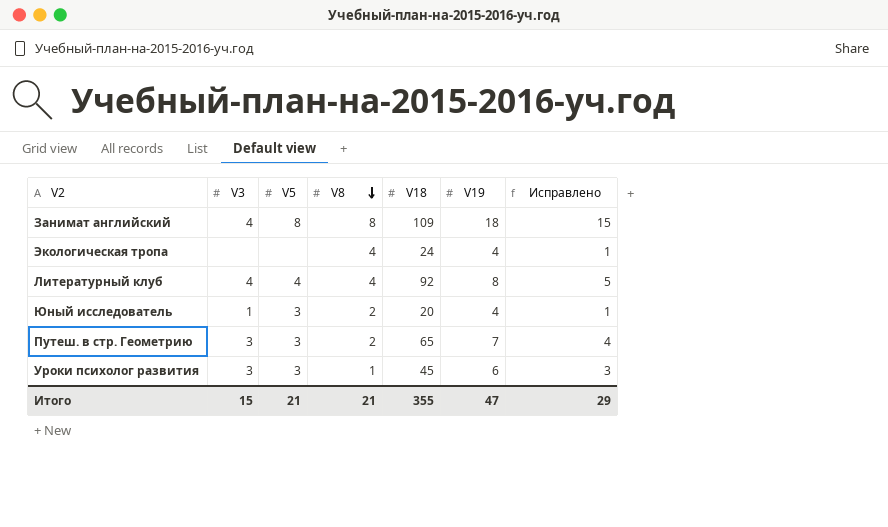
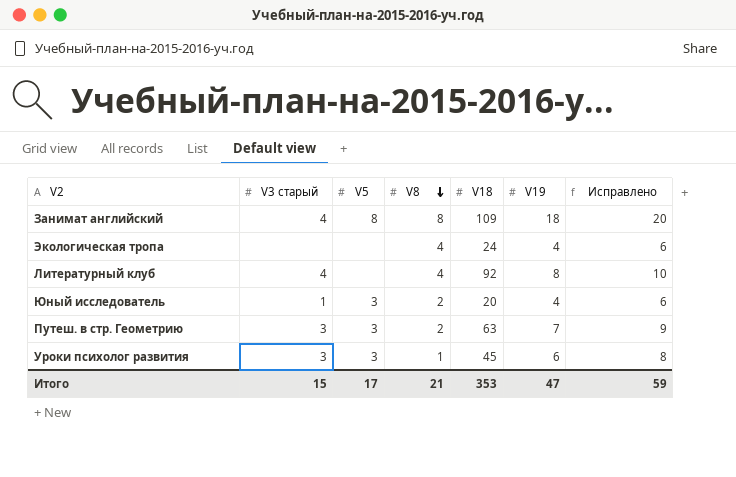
column name: V3 -> V3 старый
column Исправлено | formula: [V19] - 3 -> [V19] + 2
Литературный клуб | V5: 4 -> none
Путеш. в стр. Геометрию | V18: 65 -> 63
Итого | V5: 21 -> 17
Итого | V18: 355 -> 353
Итого | Исправлено: 29 -> 59

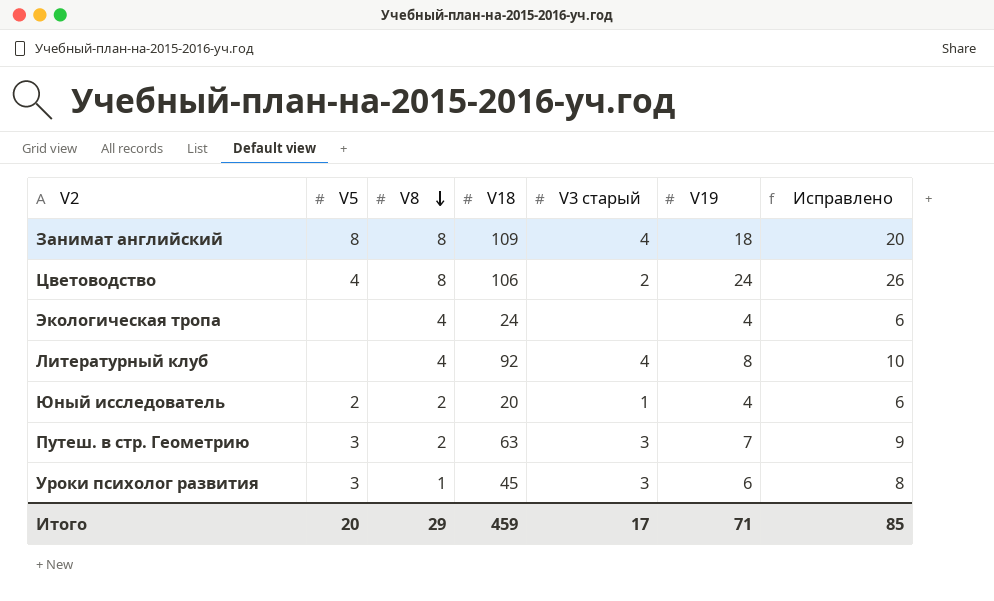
column V3 старый | position: 2 -> 5
row Цветоводство: none -> 4 | 8 | 106 | 2 | 24 | 26
Юный исследователь | V5: 3 -> 2
Итого | V5: 17 -> 20
Итого | V8: 21 -> 29
Итого | V18: 353 -> 459
Итого | V3 старый: 15 -> 17
Итого | V19: 47 -> 71
Итого | Исправлено: 59 -> 85

